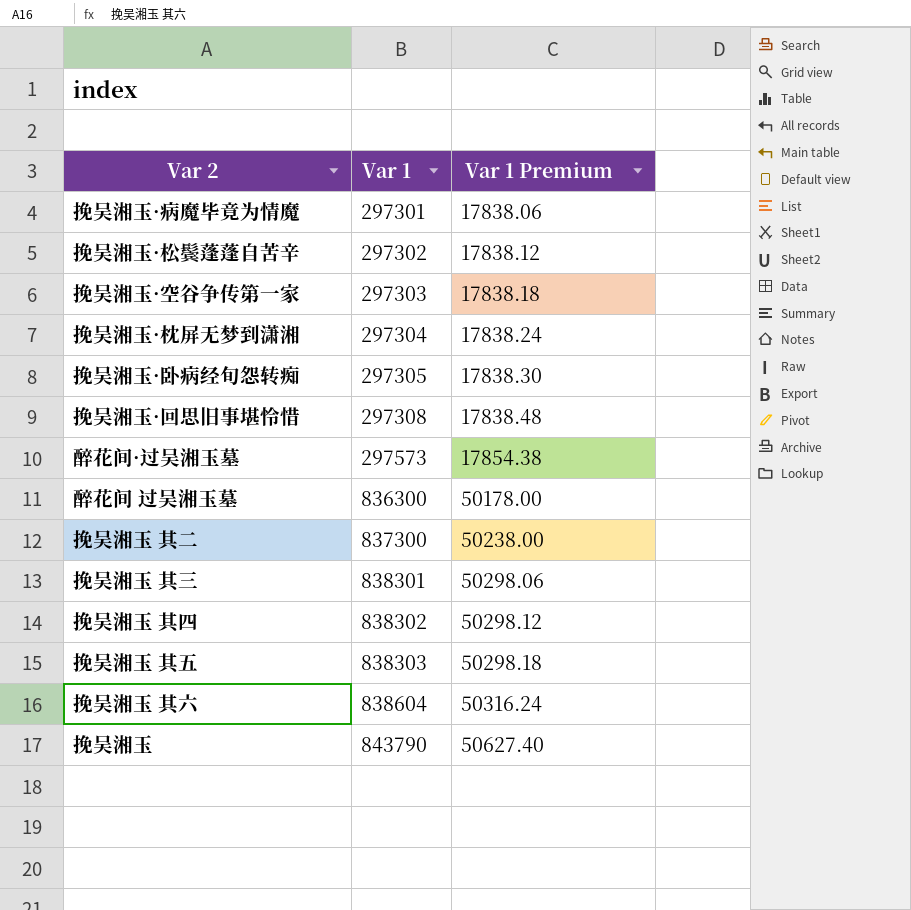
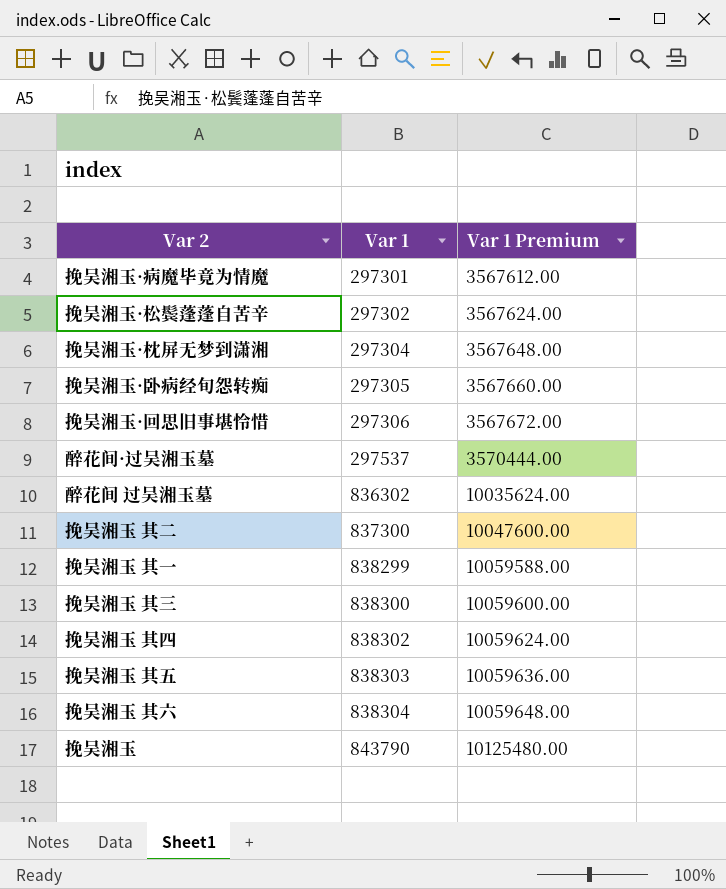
column Var 1 Premium | formula: [Var 1] * 0.06 -> [Var 1] * 12
row 挽吴湘玉·空谷争传第一家: 297303 | 17838.18 -> none
挽吴湘玉·回思旧事堪怜惜 | Var 1: 297308 -> 297306
醉花间·过吴湘玉墓 | Var 1: 297573 -> 297537
醉花间 过吴湘玉墓 | Var 1: 836300 -> 836302
row 挽吴湘玉 其一: none -> 838299 | 10059588.00
挽吴湘玉 其三 | Var 1: 838301 -> 838300
挽吴湘玉 其六 | Var 1: 838604 -> 838304

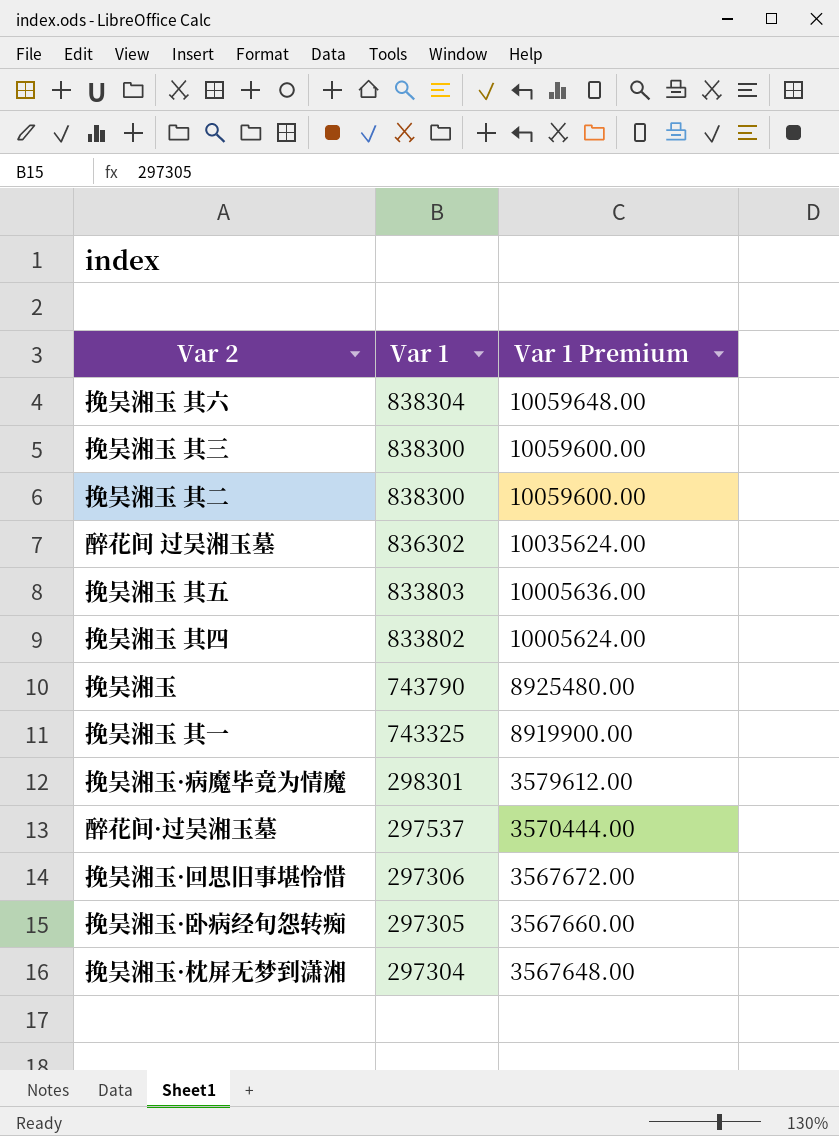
row order: Var 1 ascending -> Var 1 descending
row 挽吴湘玉·松鬓蓬蓬自苦辛: 297302 | 3567624.00 -> none
挽吴湘玉 其二 | Var 1: 837300 -> 838300
挽吴湘玉 其二 | Var 1 Premium: 10047600.00 -> 10059600.00
挽吴湘玉 其五 | Var 1: 838303 -> 833803
挽吴湘玉 其五 | Var 1 Premium: 10059636.00 -> 10005636.00
挽吴湘玉 其四 | Var 1: 838302 -> 833802
挽吴湘玉 其四 | Var 1 Premium: 10059624.00 -> 10005624.00
挽吴湘玉 | Var 1: 843790 -> 743790
挽吴湘玉 | Var 1 Premium: 10125480.00 -> 8925480.00
挽吴湘玉 其一 | Var 1: 838299 -> 743325
挽吴湘玉 其一 | Var 1 Premium: 10059588.00 -> 8919900.00
挽吴湘玉·病魔毕竟为情魔 | Var 1: 297301 -> 298301
挽吴湘玉·病魔毕竟为情魔 | Var 1 Premium: 3567612.00 -> 3579612.00

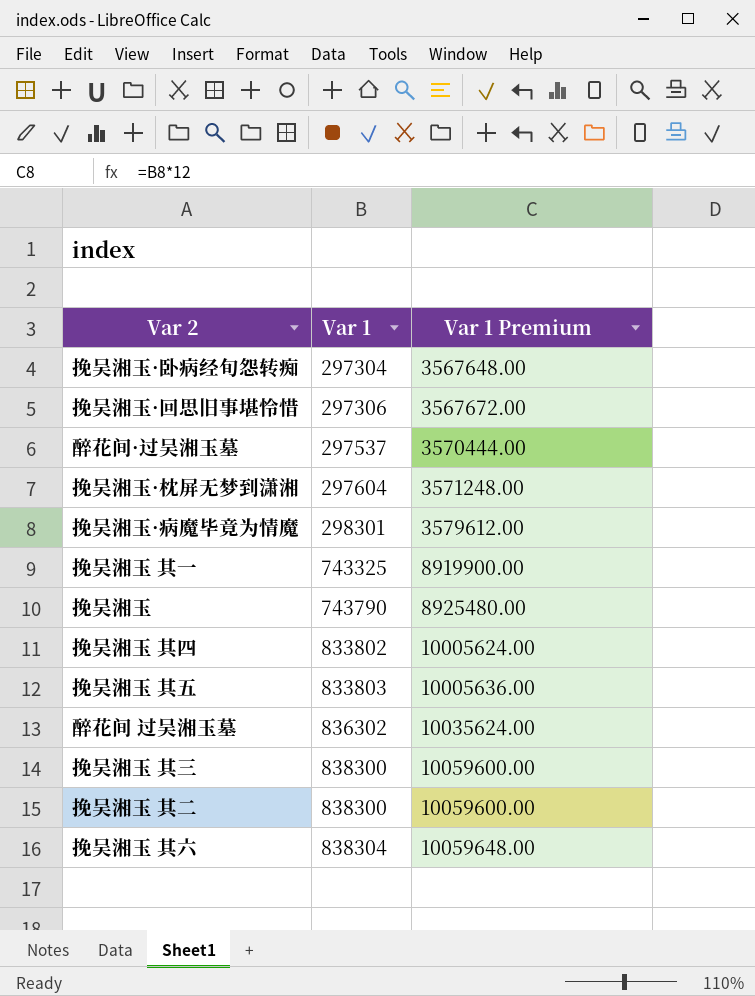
row order: Var 1 descending -> Var 1 ascending
挽吴湘玉·卧病经旬怨转痴 | Var 1: 297305 -> 297304
挽吴湘玉·卧病经旬怨转痴 | Var 1 Premium: 3567660.00 -> 3567648.00
挽吴湘玉·枕屏无梦到潇湘 | Var 1: 297304 -> 297604
挽吴湘玉·枕屏无梦到潇湘 | Var 1 Premium: 3567648.00 -> 3571248.00

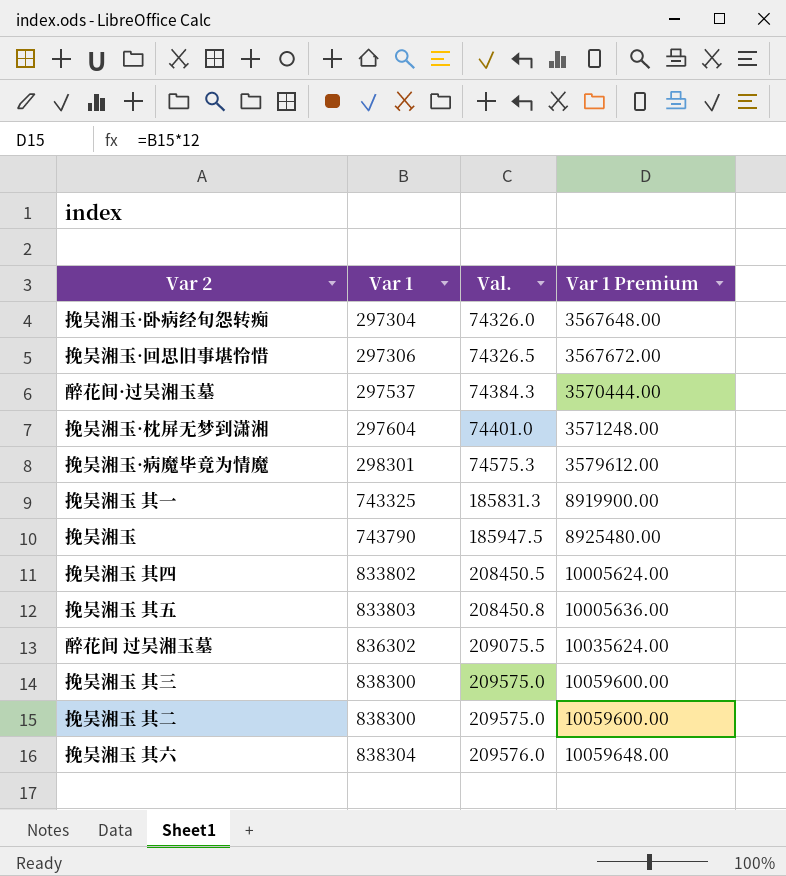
column Val. | formula: none -> [Var 1] * 0.25

